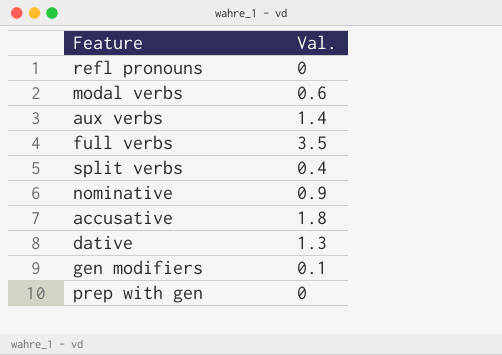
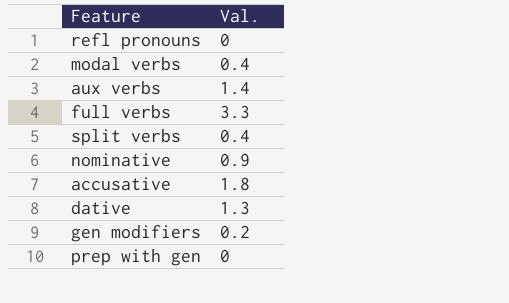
modal verbs | Val.: 0.6 -> 0.4
full verbs | Val.: 3.5 -> 3.3
gen modifiers | Val.: 0.1 -> 0.2

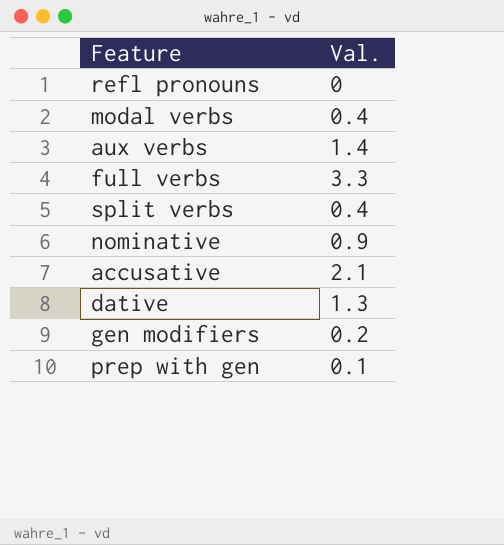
accusative | Val.: 1.8 -> 2.1
prep with gen | Val.: 0 -> 0.1

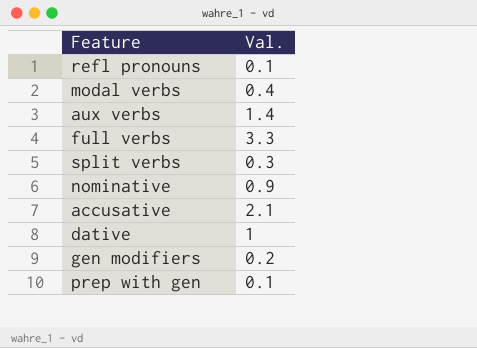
refl pronouns | Val.: 0 -> 0.1
split verbs | Val.: 0.4 -> 0.3
dative | Val.: 1.3 -> 1

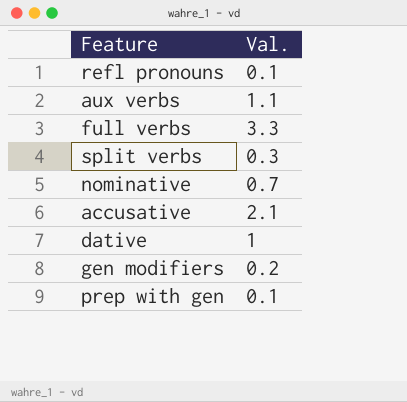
row modal verbs: 0.4 -> none
aux verbs | Val.: 1.4 -> 1.1
nominative | Val.: 0.9 -> 0.7

